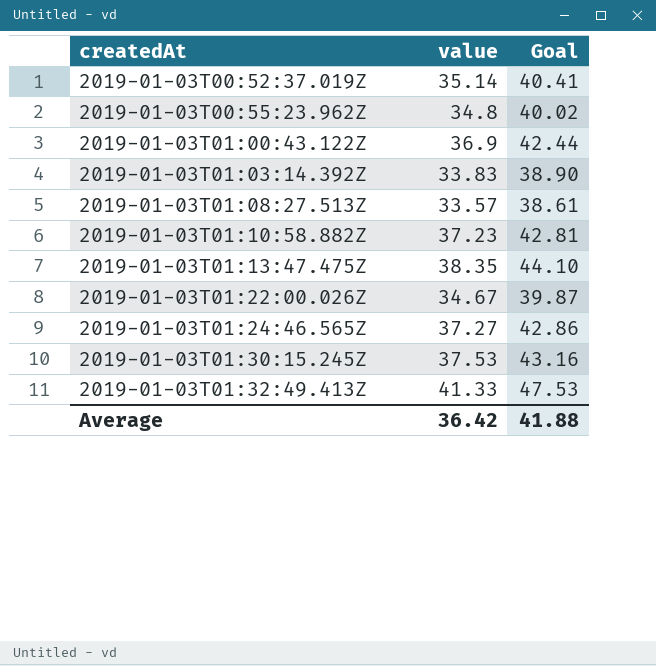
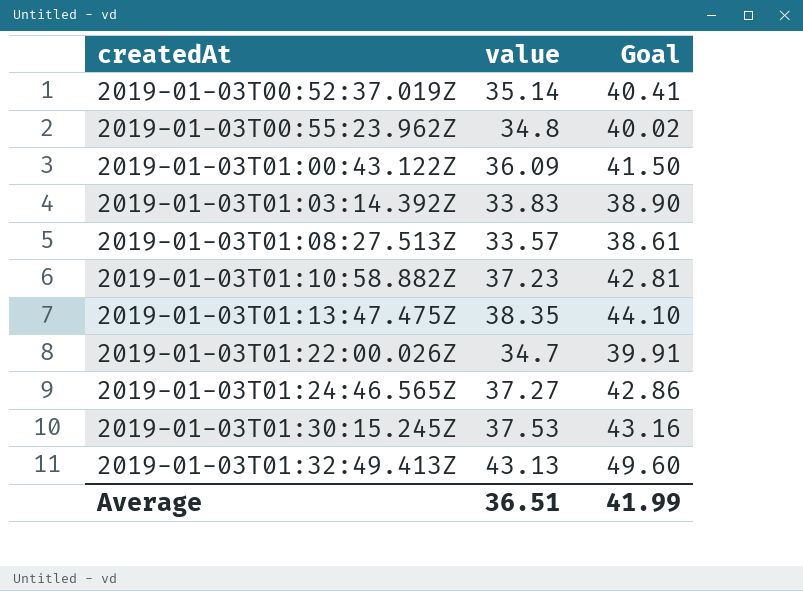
2019-01-03T01:00:43.122Z | value: 36.9 -> 36.09
2019-01-03T01:00:43.122Z | Goal: 42.44 -> 41.50
2019-01-03T01:22:00.026Z | value: 34.67 -> 34.7
2019-01-03T01:22:00.026Z | Goal: 39.87 -> 39.91
2019-01-03T01:32:49.413Z | value: 41.33 -> 43.13
2019-01-03T01:32:49.413Z | Goal: 47.53 -> 49.60
Average | value: 36.42 -> 36.51
Average | Goal: 41.88 -> 41.99

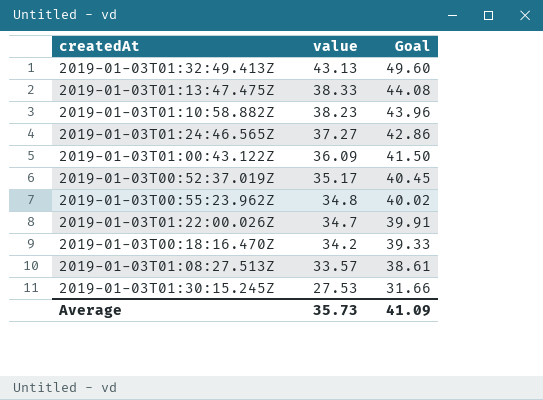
row order: createdAt ascending -> value descending
row 2019-01-03T01:03:14.392Z: 33.83 | 38.90 -> none
2019-01-03T01:13:47.475Z | value: 38.35 -> 38.33
2019-01-03T01:13:47.475Z | Goal: 44.10 -> 44.08
2019-01-03T01:10:58.882Z | value: 37.23 -> 38.23
2019-01-03T01:10:58.882Z | Goal: 42.81 -> 43.96
2019-01-03T00:52:37.019Z | value: 35.14 -> 35.17
2019-01-03T00:52:37.019Z | Goal: 40.41 -> 40.45
row 2019-01-03T00:18:16.470Z: none -> 34.2 | 39.33
2019-01-03T01:30:15.245Z | value: 37.53 -> 27.53
2019-01-03T01:30:15.245Z | Goal: 43.16 -> 31.66
Average | value: 36.51 -> 35.73
Average | Goal: 41.99 -> 41.09

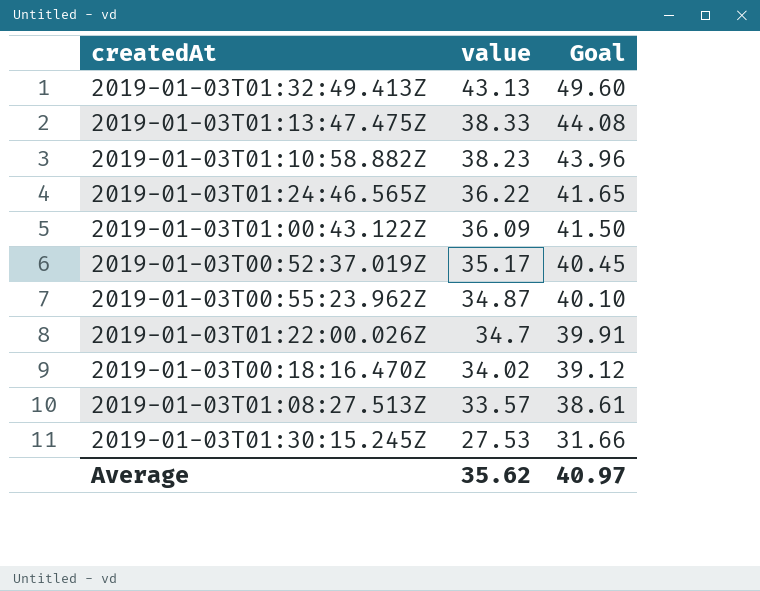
2019-01-03T01:24:46.565Z | value: 37.27 -> 36.22
2019-01-03T01:24:46.565Z | Goal: 42.86 -> 41.65
2019-01-03T00:55:23.962Z | value: 34.8 -> 34.87
2019-01-03T00:55:23.962Z | Goal: 40.02 -> 40.10
2019-01-03T00:18:16.470Z | value: 34.2 -> 34.02
2019-01-03T00:18:16.470Z | Goal: 39.33 -> 39.12
Average | value: 35.73 -> 35.62
Average | Goal: 41.09 -> 40.97

